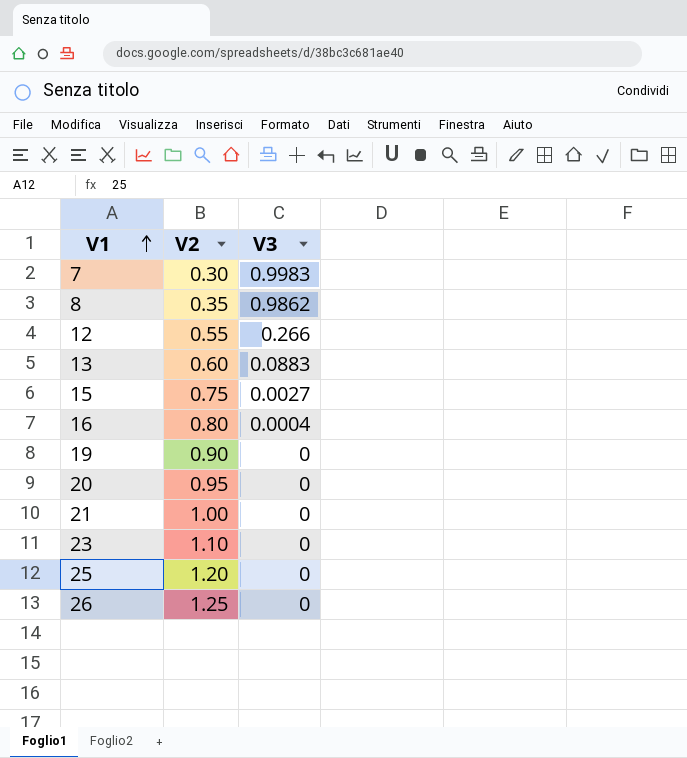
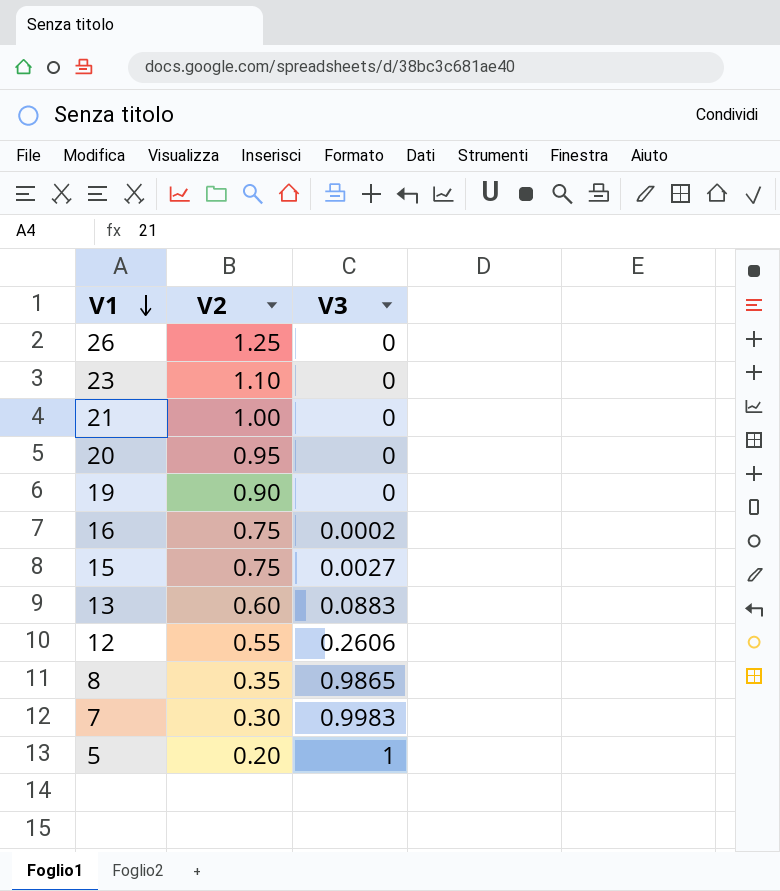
row order: V1 ascending -> V1 descending
row 25: 1.20 | 0 -> none
16 | V2: 0.80 -> 0.75
16 | V3: 0.0004 -> 0.0002
12 | V3: 0.266 -> 0.2606
8 | V3: 0.9862 -> 0.9865
row 5: none -> 0.20 | 1

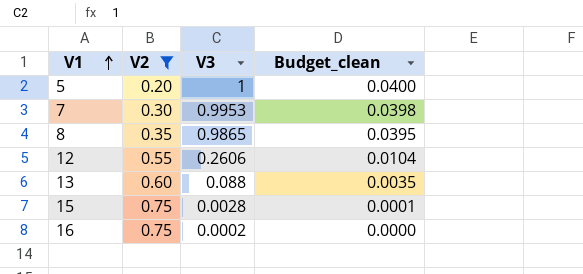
filter: none -> V2 <= 0.75
row order: V1 descending -> V1 ascending
column Budget_clean | formula: none -> [V3] * 0.04
7 | V3: 0.9983 -> 0.9953
13 | V3: 0.0883 -> 0.088
15 | V3: 0.0027 -> 0.0028

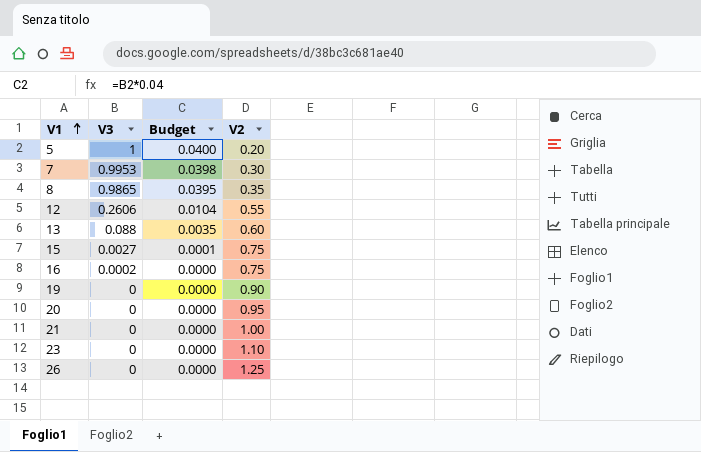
filter: V2 <= 0.75 -> none
column name: Budget_clean -> Budget
column V2 | position: 2 -> 4
15 | V3: 0.0028 -> 0.0027

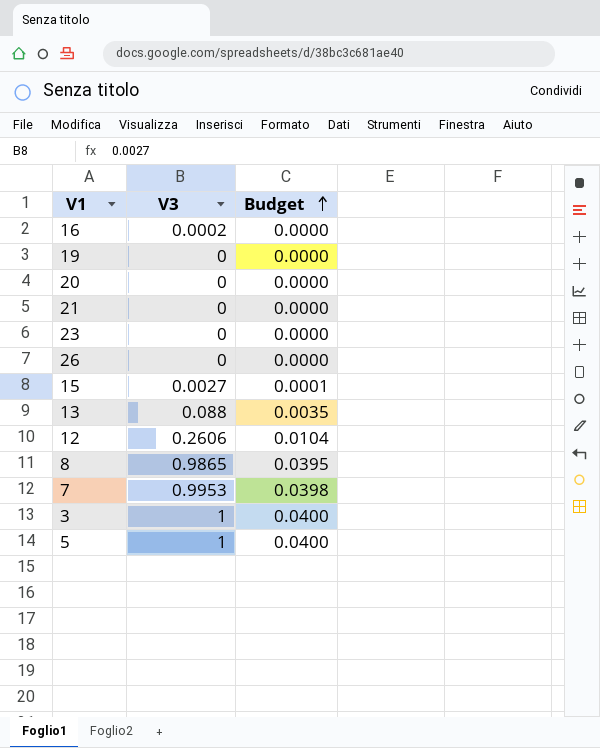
row order: V1 ascending -> Budget ascending
column V2 | position: 4 -> none
row 3: none -> 1 | 0.0400

